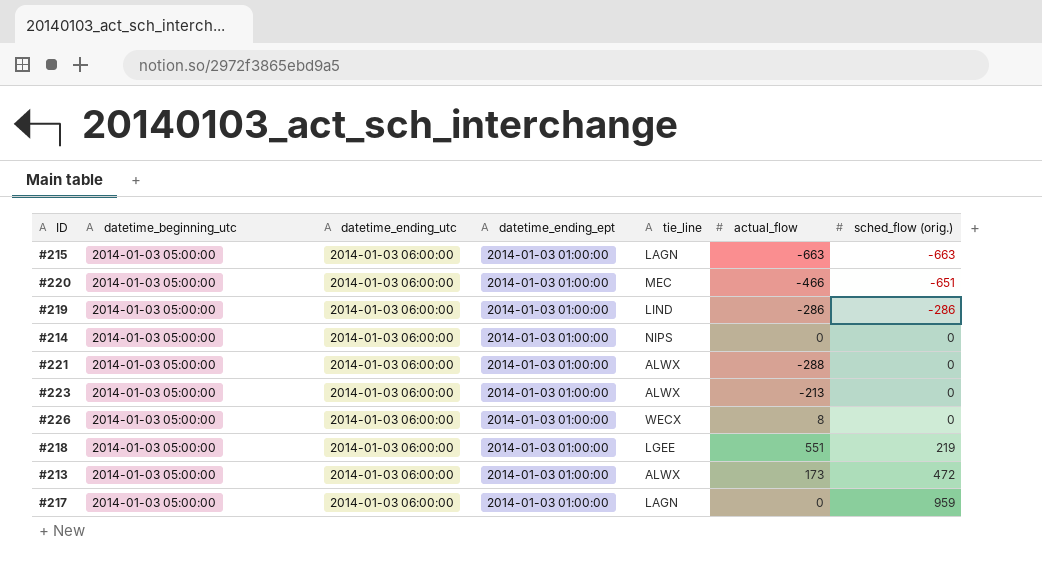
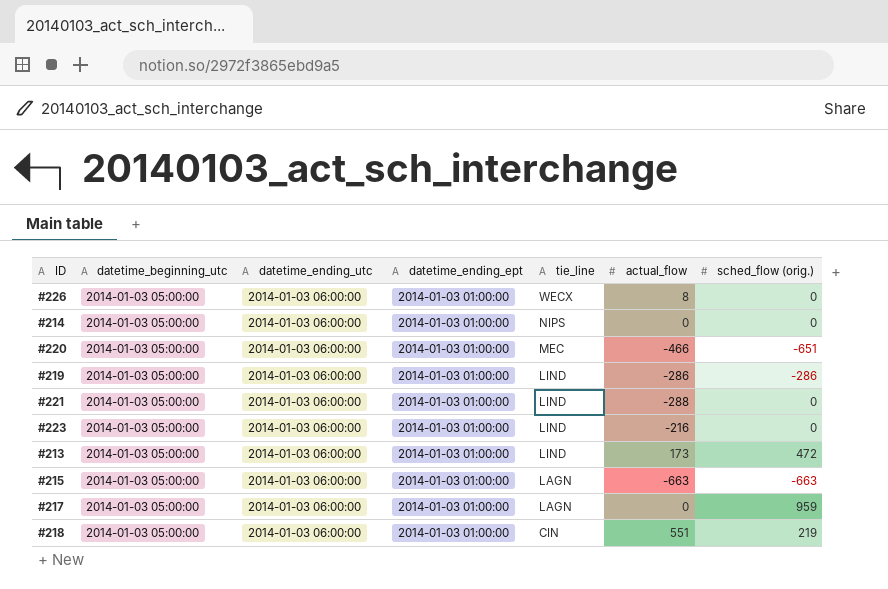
row order: sched_flow (orig.) ascending -> tie_line descending
#221 | tie_line: ALWX -> LIND
#223 | tie_line: ALWX -> LIND
#223 | actual_flow: -213 -> -216
#213 | tie_line: ALWX -> LIND
#218 | tie_line: LGEE -> CIN

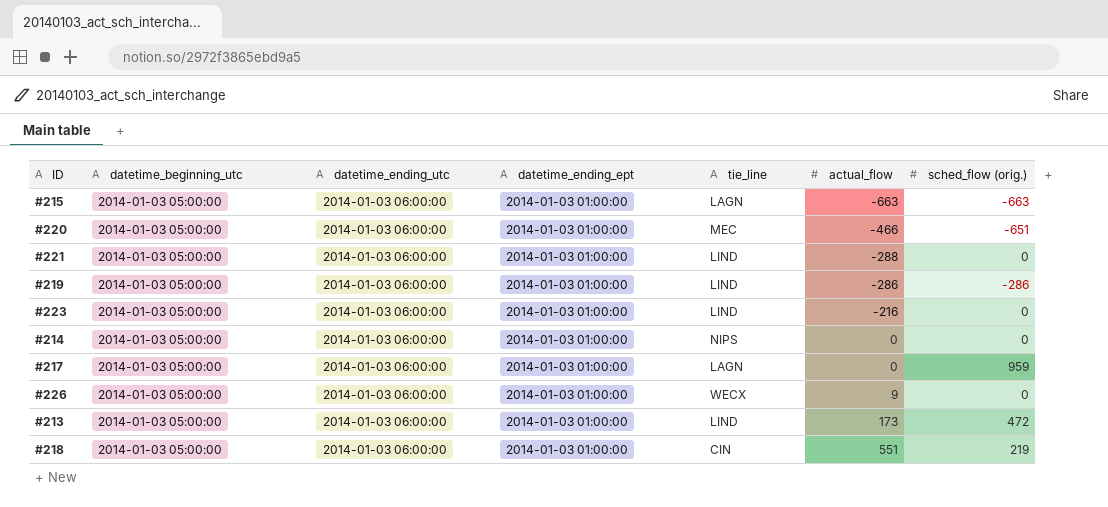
row order: tie_line descending -> actual_flow ascending
#226 | actual_flow: 8 -> 9

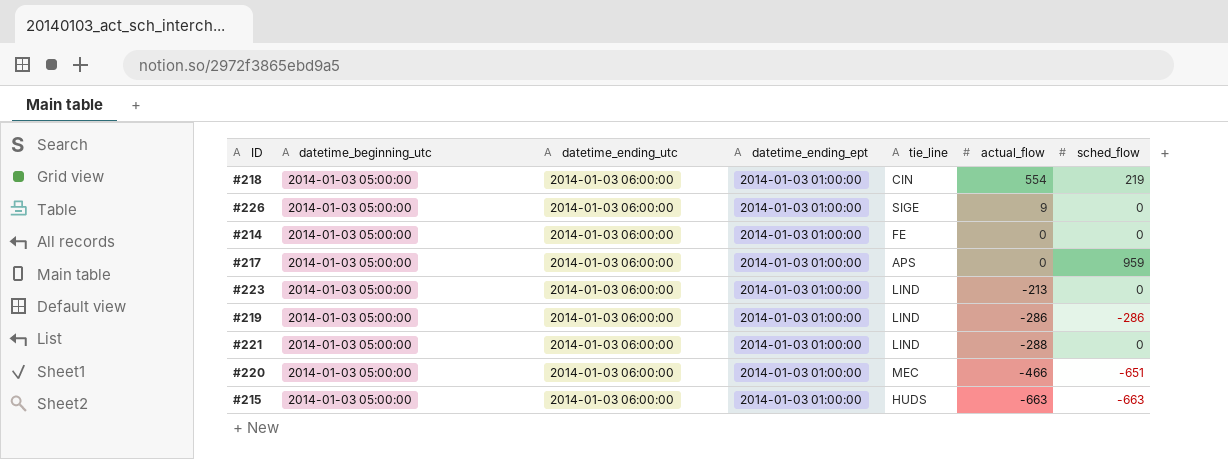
row order: actual_flow ascending -> actual_flow descending
column name: sched_flow (orig.) -> sched_flow
row #213: 2014-01-03 05:00:00 | 2014-01-03 06:00:00 | 2014-01-03 01:00:00 | LIND | 173 | 472 -> none
#218 | actual_flow: 551 -> 554
#226 | tie_line: WECX -> SIGE
#214 | tie_line: NIPS -> FE
#217 | tie_line: LAGN -> APS
#223 | actual_flow: -216 -> -213
#215 | tie_line: LAGN -> HUDS

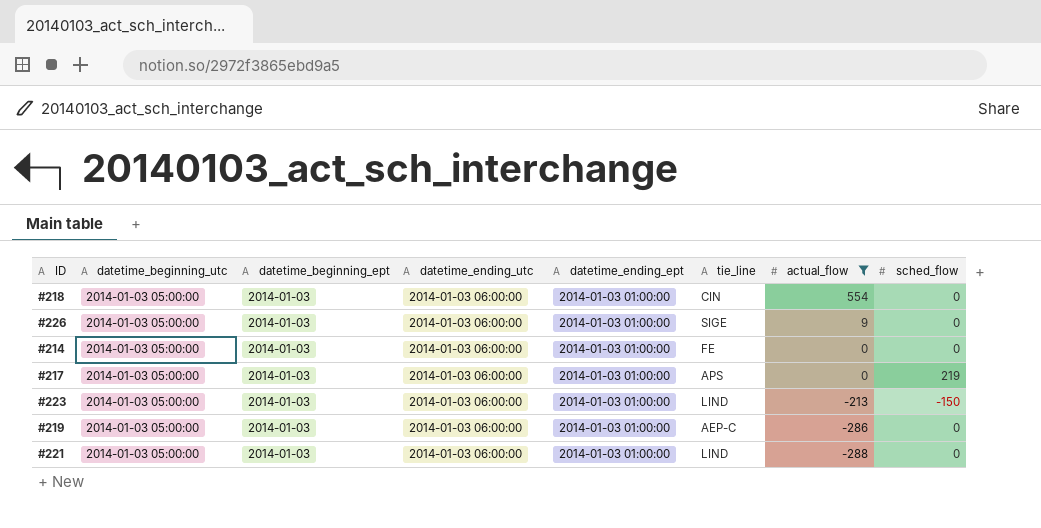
filter: none -> actual_flow >= -288
column datetime_beginning_ept | position: none -> 3
#218 | sched_flow: 219 -> 0
#217 | sched_flow: 959 -> 219
#223 | sched_flow: 0 -> -150
#219 | tie_line: LIND -> AEP-C
#219 | sched_flow: -286 -> 0

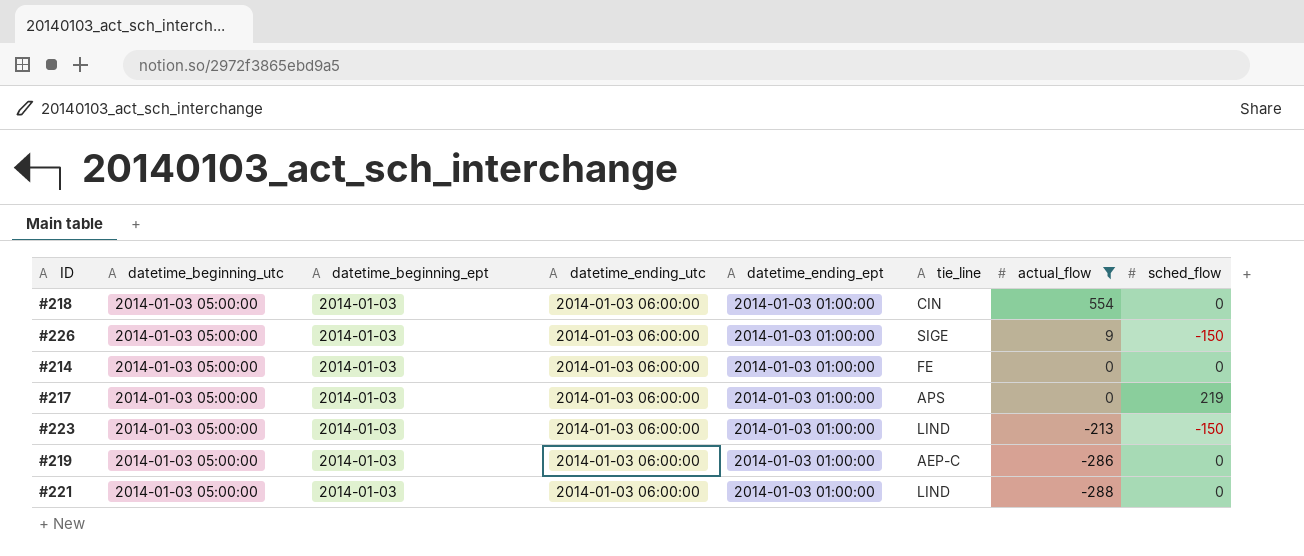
#226 | sched_flow: 0 -> -150

